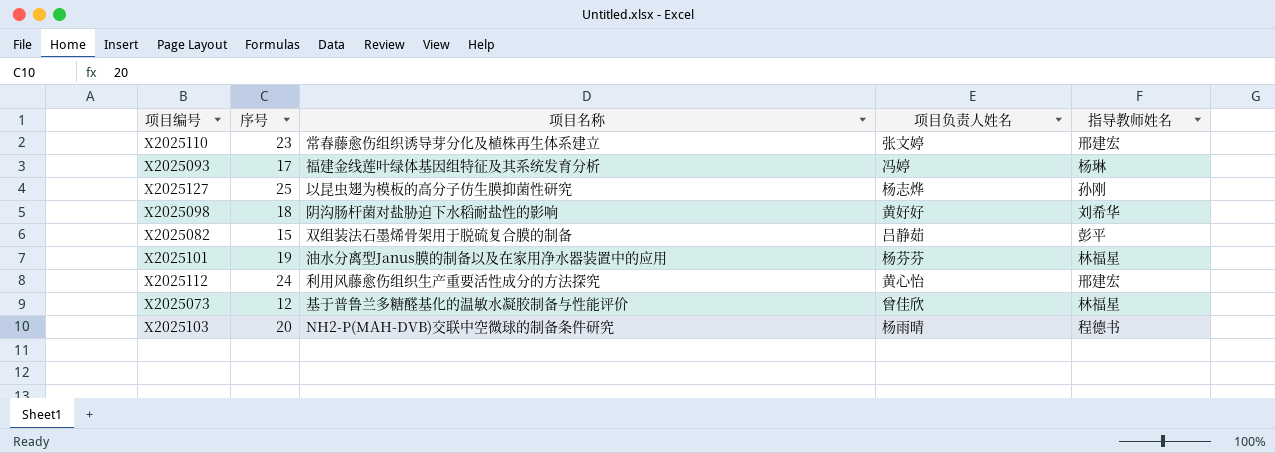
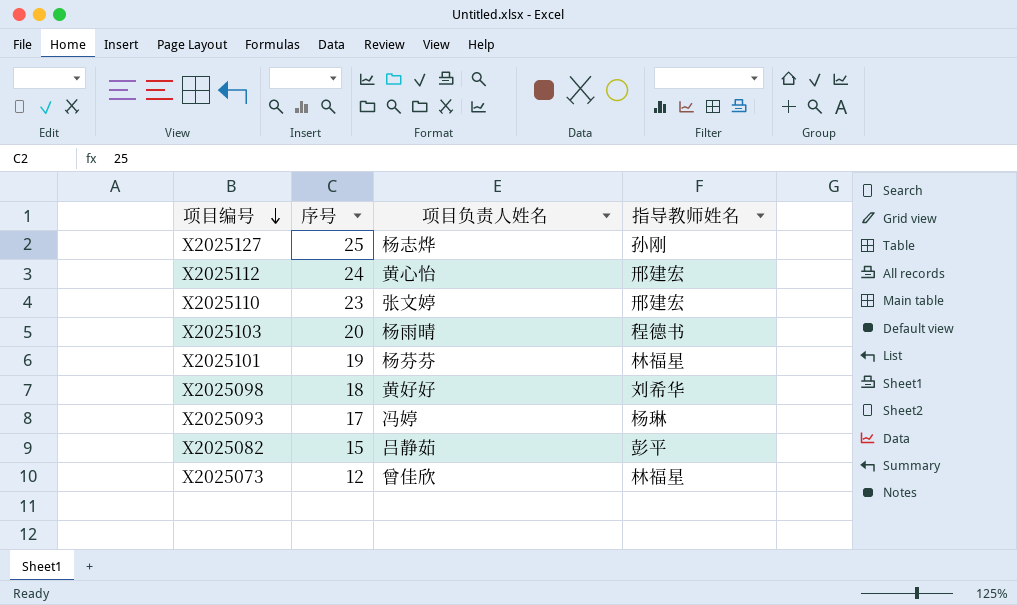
row order: none -> 项目编号 descending
column 项目名称 | position: 3 -> none

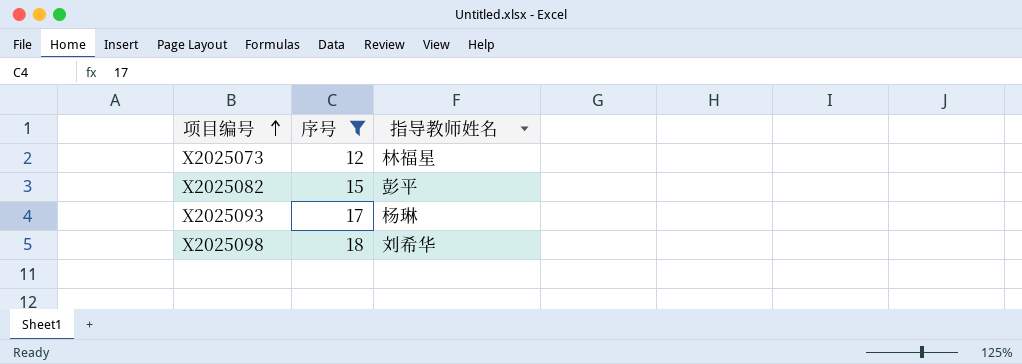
filter: none -> 序号 <= 18
row order: 项目编号 descending -> 项目编号 ascending
column 项目负责人姓名 | position: 3 -> none

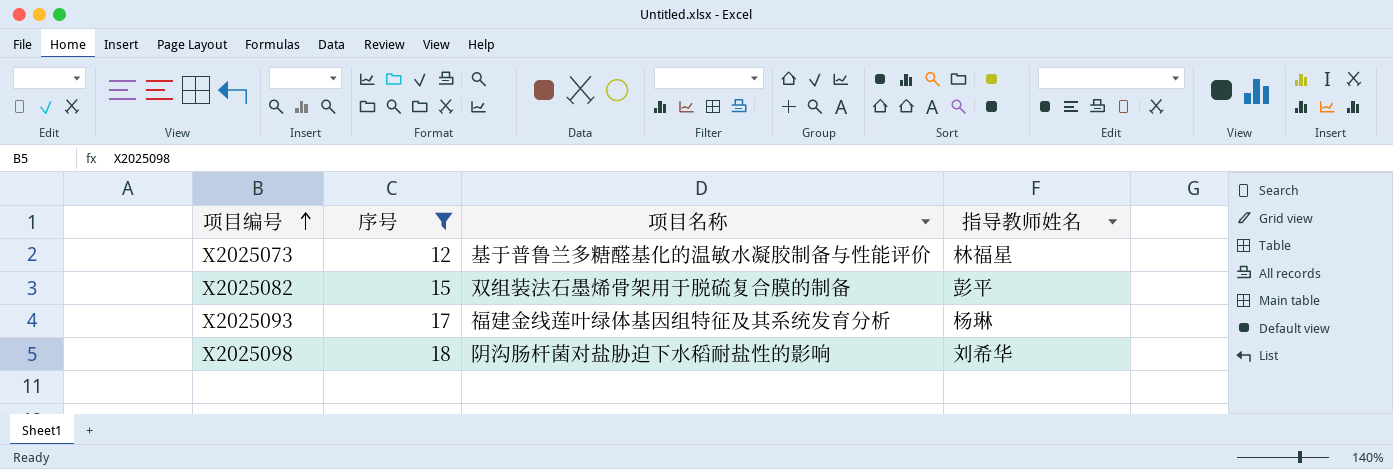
column 项目名称 | position: none -> 3

